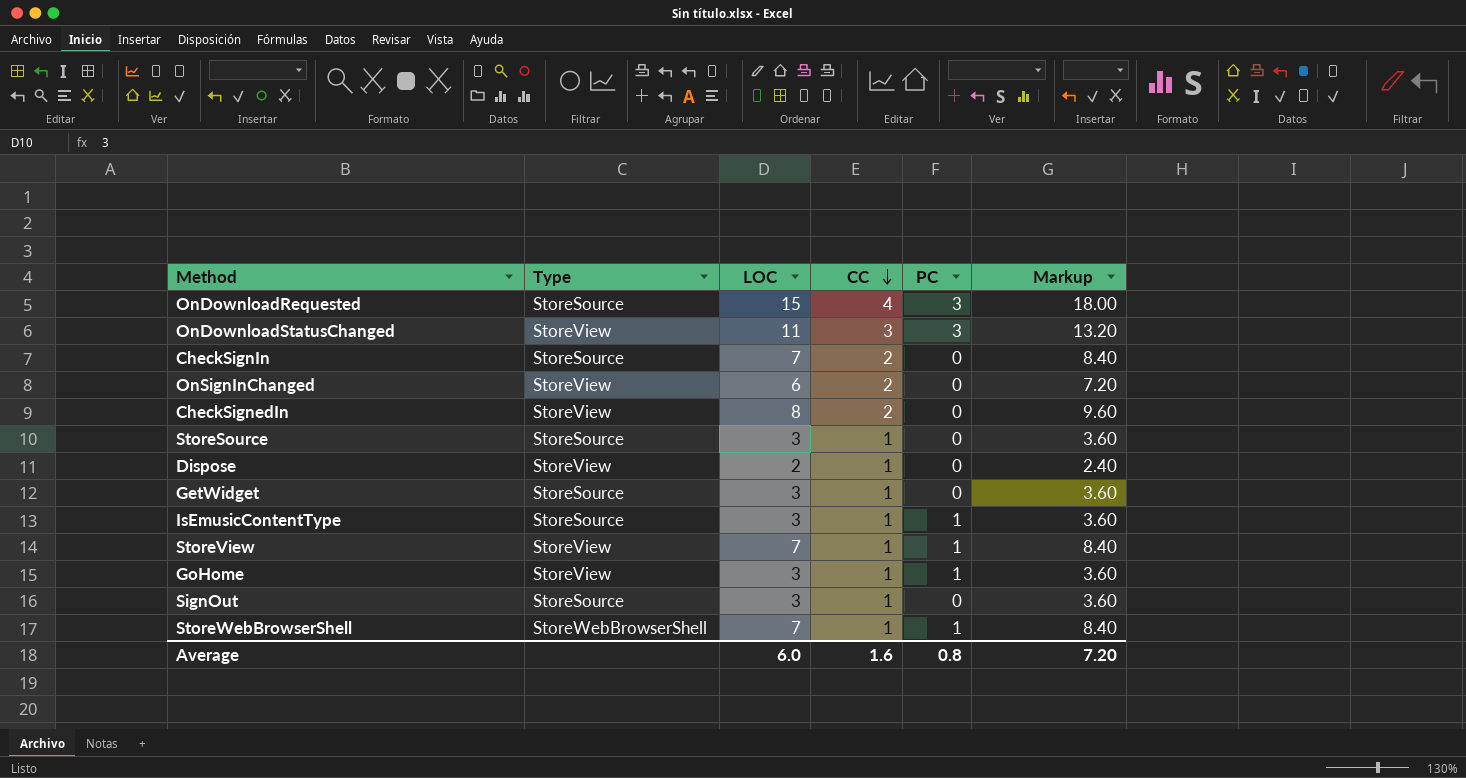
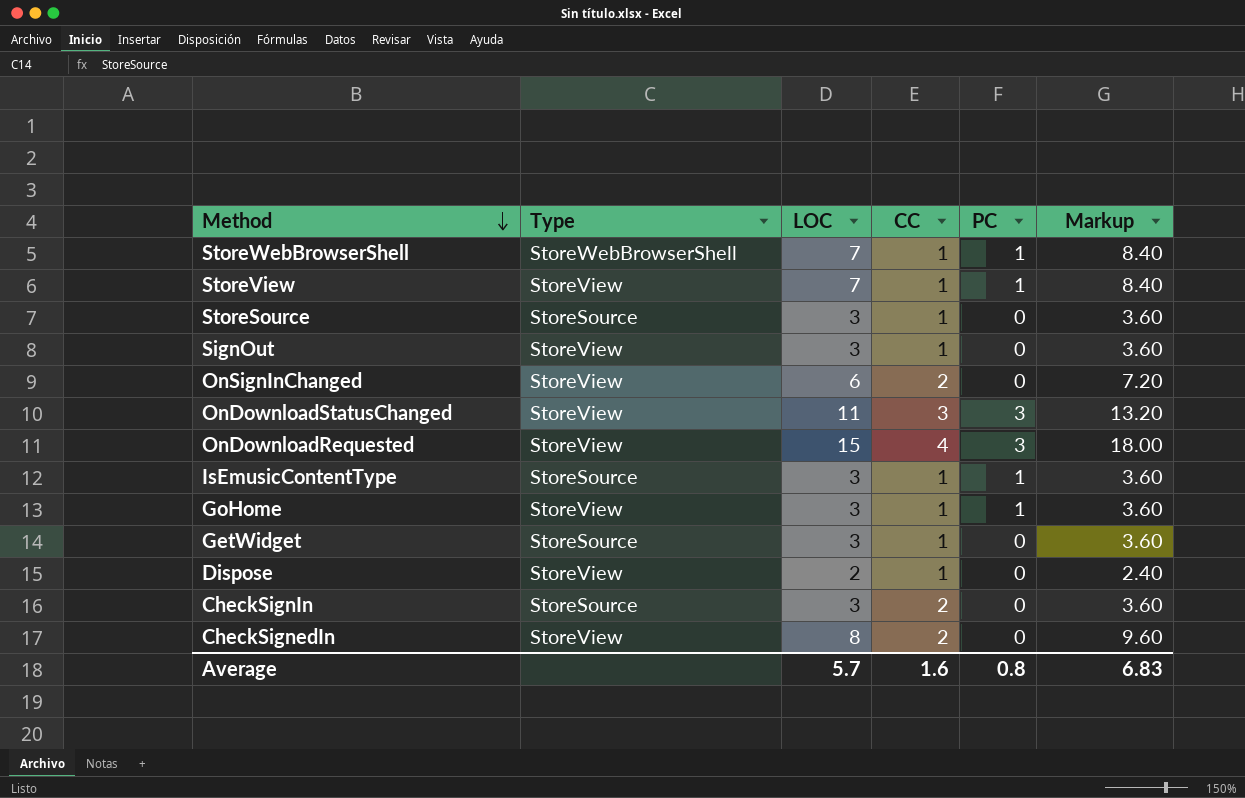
row order: CC descending -> Method descending
SignOut | Type: StoreSource -> StoreView
OnDownloadRequested | Type: StoreSource -> StoreView
CheckSignIn | LOC: 7 -> 3
CheckSignIn | Markup: 8.40 -> 3.60
Average | LOC: 6.0 -> 5.7
Average | Markup: 7.20 -> 6.83

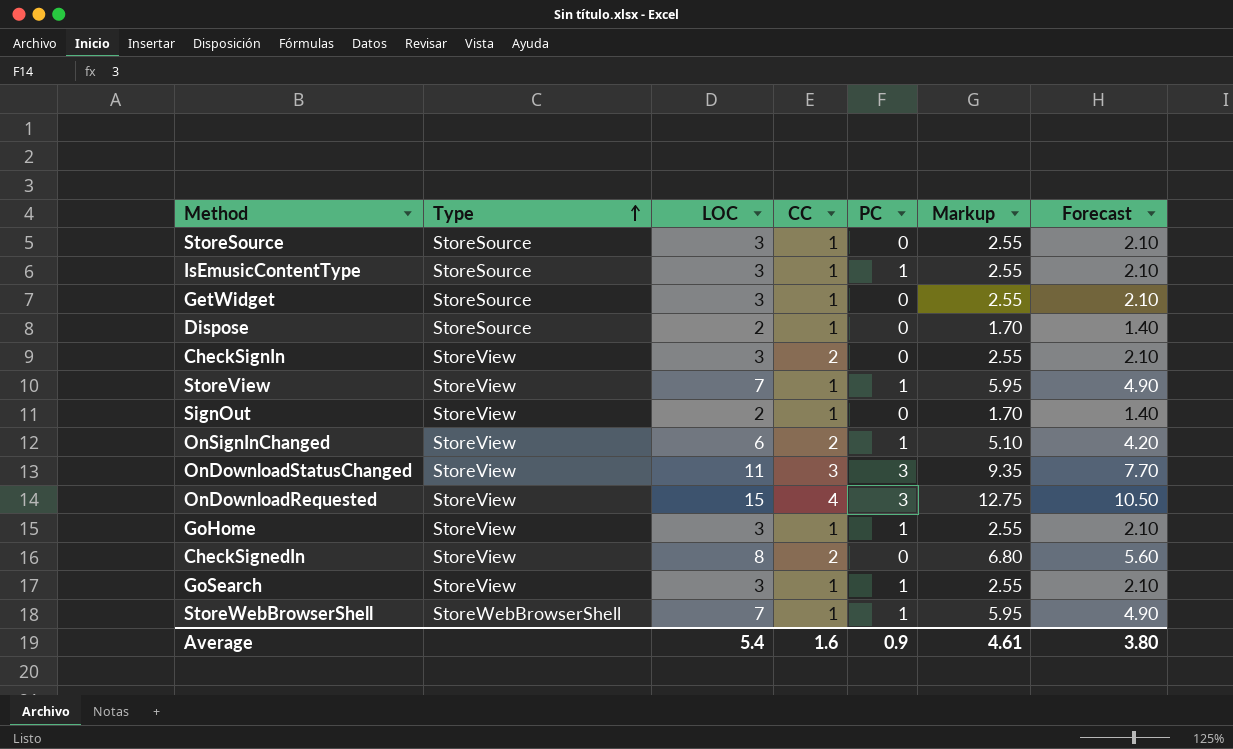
row order: Method descending -> Type ascending
column Markup | formula: [LOC] * 1.2 -> [LOC] * 0.85
column Forecast | formula: none -> [LOC] * 0.7
Dispose | Type: StoreView -> StoreSource
CheckSignIn | Type: StoreSource -> StoreView
SignOut | LOC: 3 -> 2
OnSignInChanged | PC: 0 -> 1
row GoSearch: none -> StoreView | 3 | 1 | 1 | 2.55 | 2.10
Average | LOC: 5.7 -> 5.4
Average | PC: 0.8 -> 0.9
Average | Markup: 6.83 -> 4.61

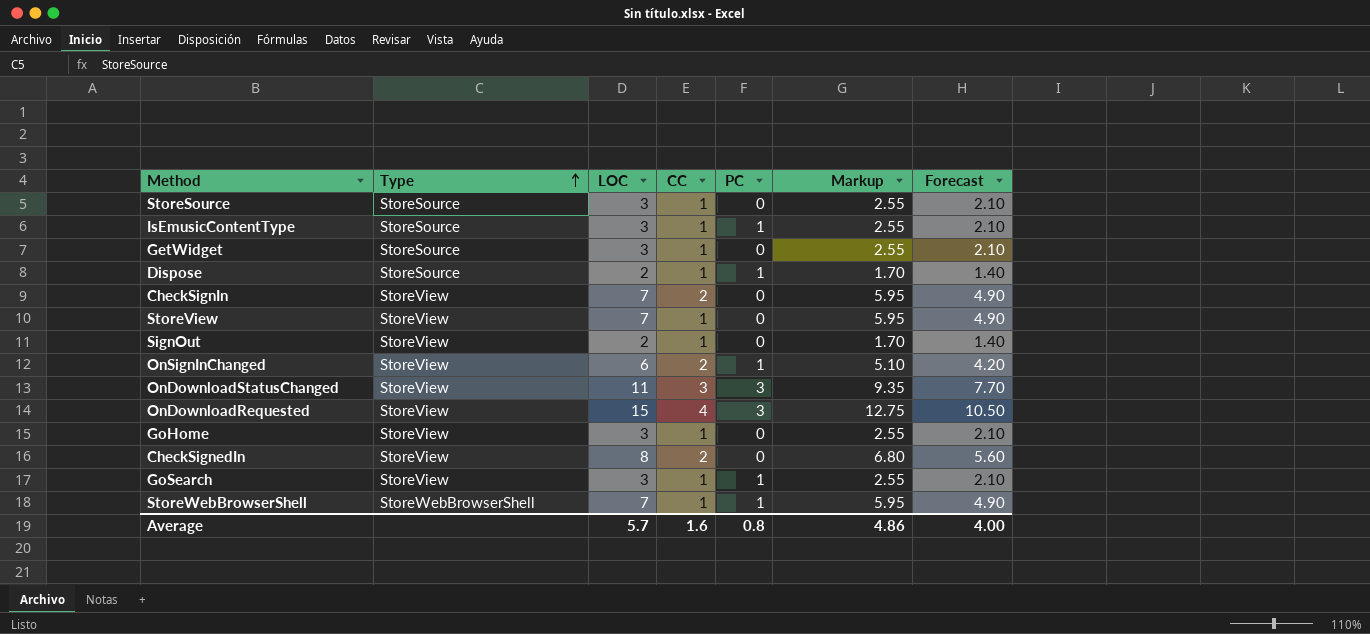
Dispose | PC: 0 -> 1
CheckSignIn | LOC: 3 -> 7
CheckSignIn | Markup: 2.55 -> 5.95
CheckSignIn | Forecast: 2.10 -> 4.90
StoreView | PC: 1 -> 0
GoHome | PC: 1 -> 0
Average | LOC: 5.4 -> 5.7
Average | PC: 0.9 -> 0.8
Average | Markup: 4.61 -> 4.86
Average | Forecast: 3.80 -> 4.00

